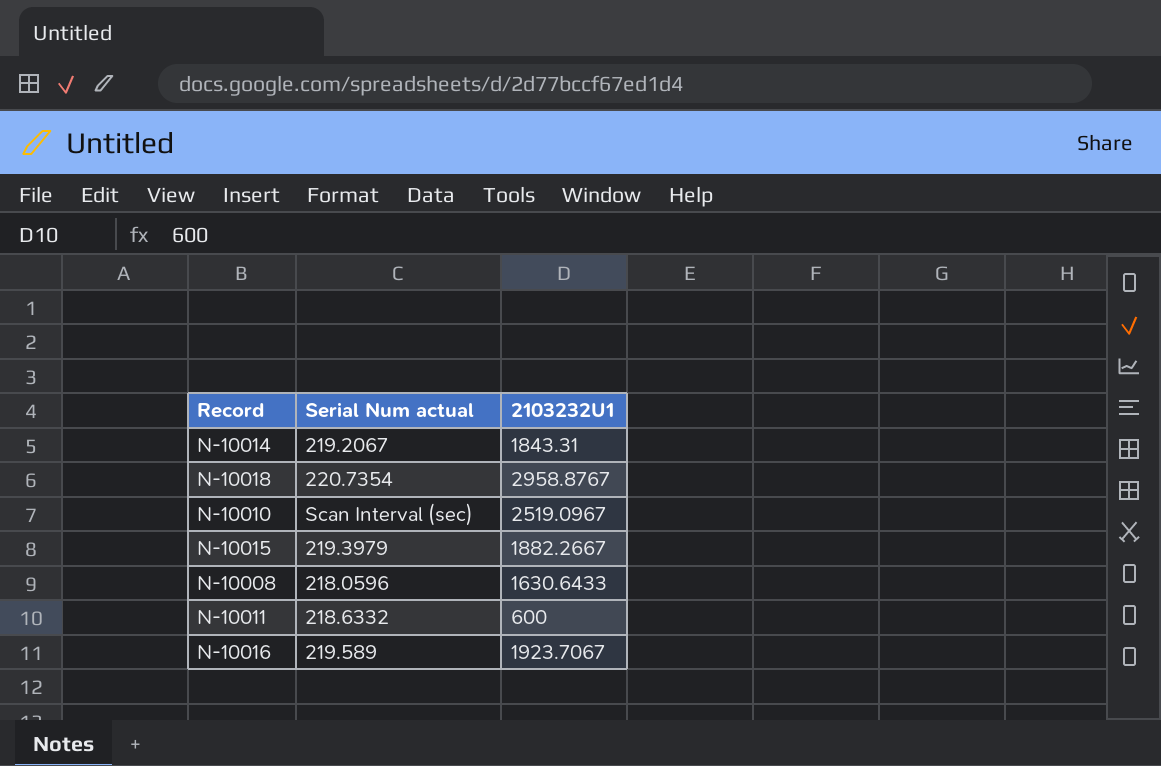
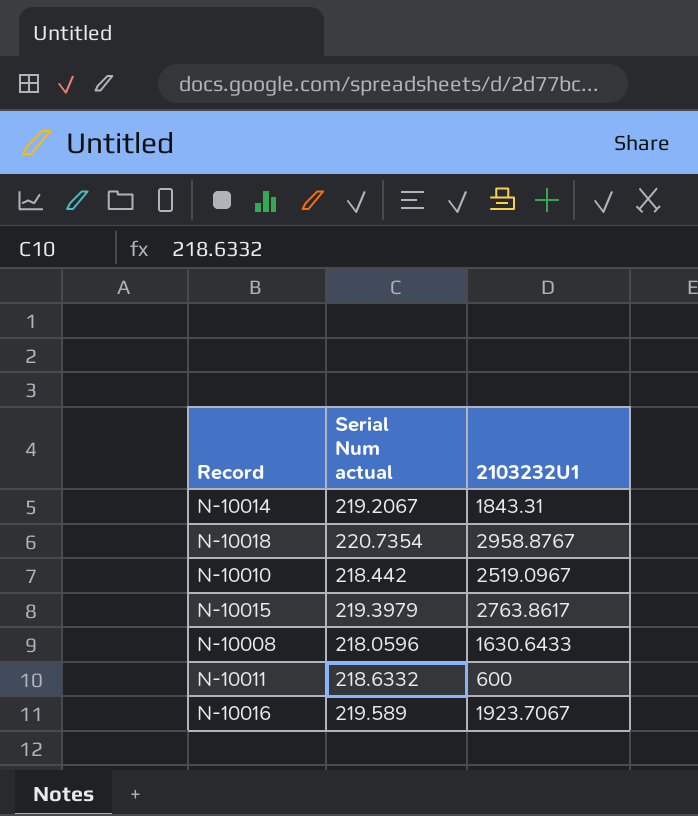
N-10010 | Serial Num actual: Scan Interval (sec) -> 218.442
N-10015 | 2103232U1: 1882.2667 -> 2763.8617

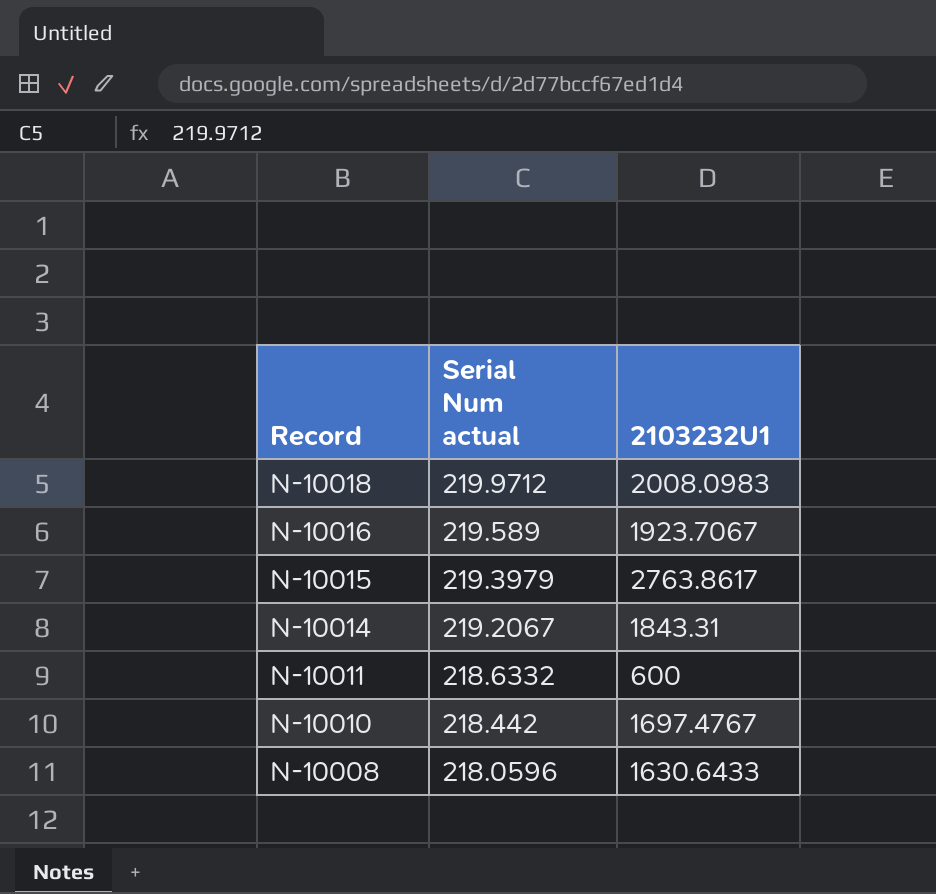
row order: none -> Record descending
N-10018 | Serial Num actual: 220.7354 -> 219.9712
N-10018 | 2103232U1: 2958.8767 -> 2008.0983
N-10010 | 2103232U1: 2519.0967 -> 1697.4767

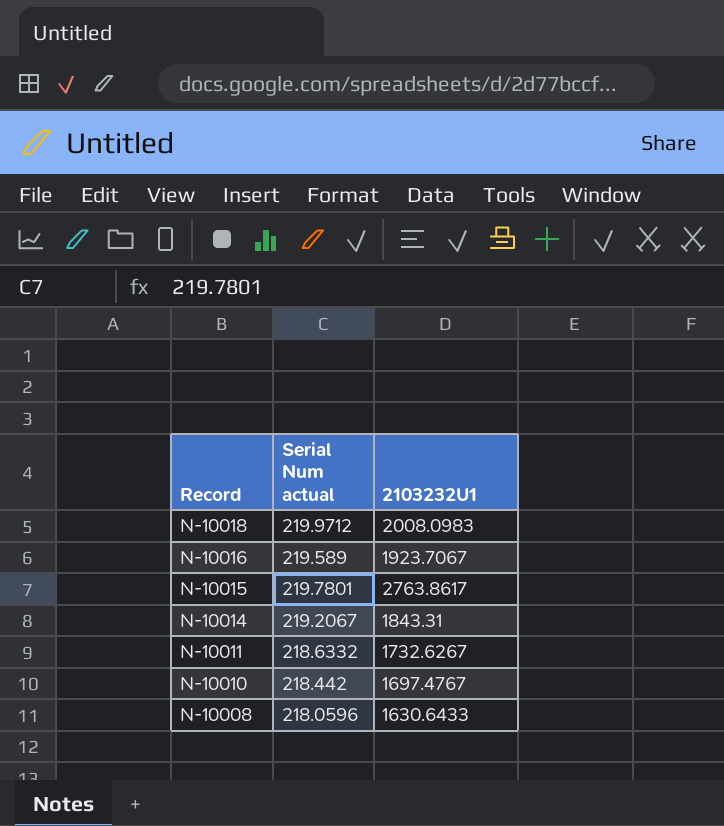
N-10015 | Serial Num actual: 219.3979 -> 219.7801
N-10011 | 2103232U1: 600 -> 1732.6267

